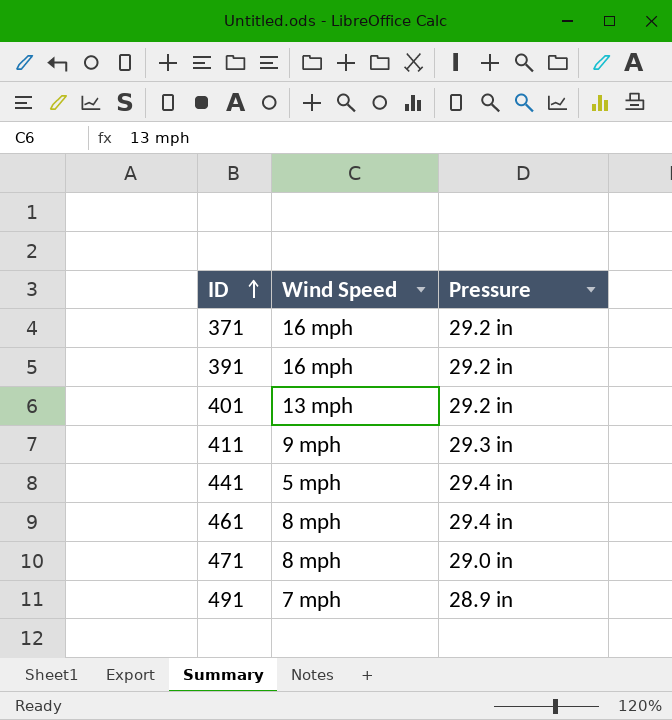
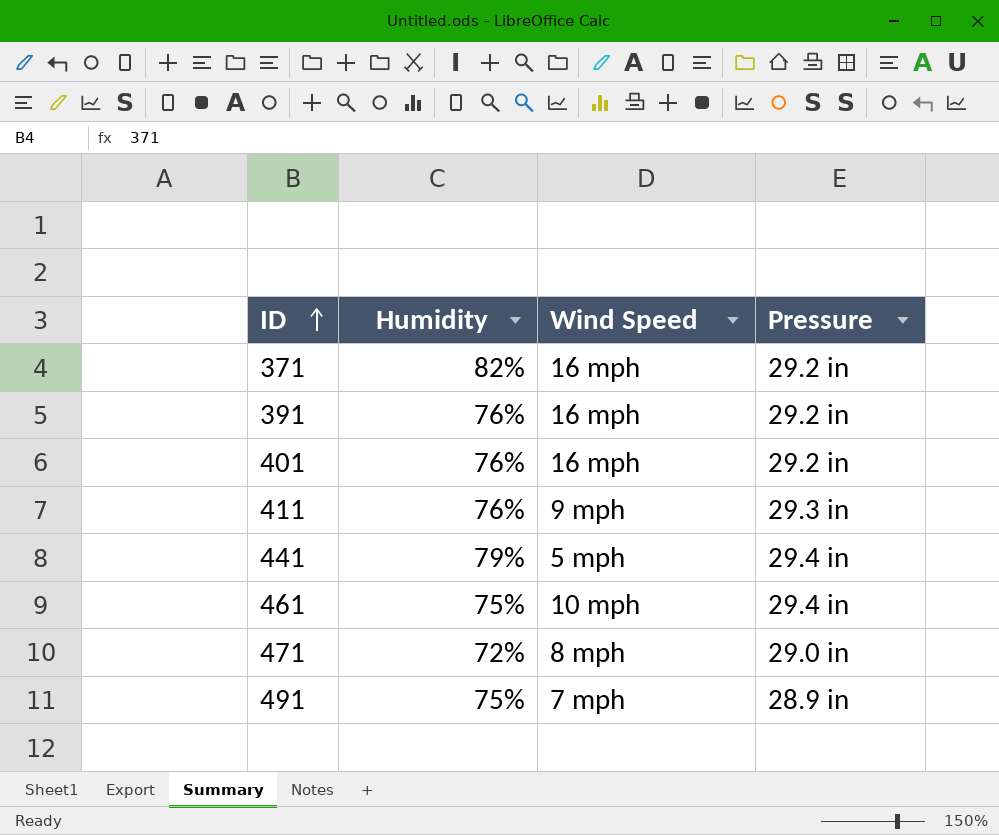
column Humidity | position: none -> 2
401 | Wind Speed: 13 mph -> 16 mph
461 | Wind Speed: 8 mph -> 10 mph

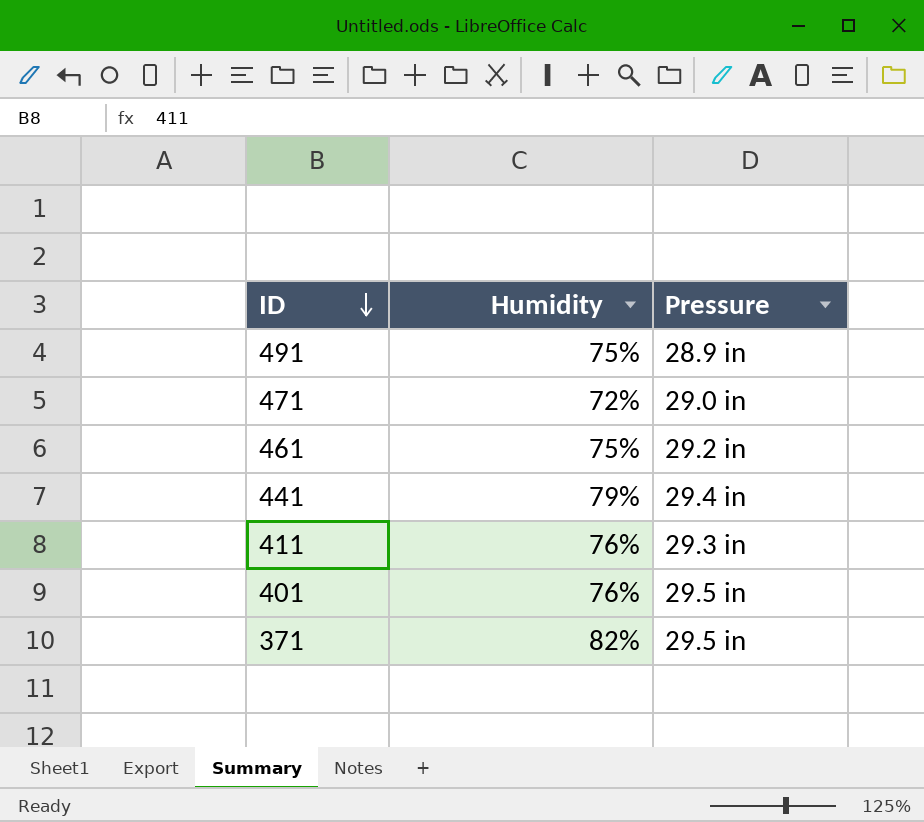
row order: ID ascending -> ID descending
column Wind Speed | position: 3 -> none
row 391: 76% | 16 mph | 29.2 in -> none
461 | Pressure: 29.4 in -> 29.2 in
401 | Pressure: 29.2 in -> 29.5 in
371 | Pressure: 29.2 in -> 29.5 in

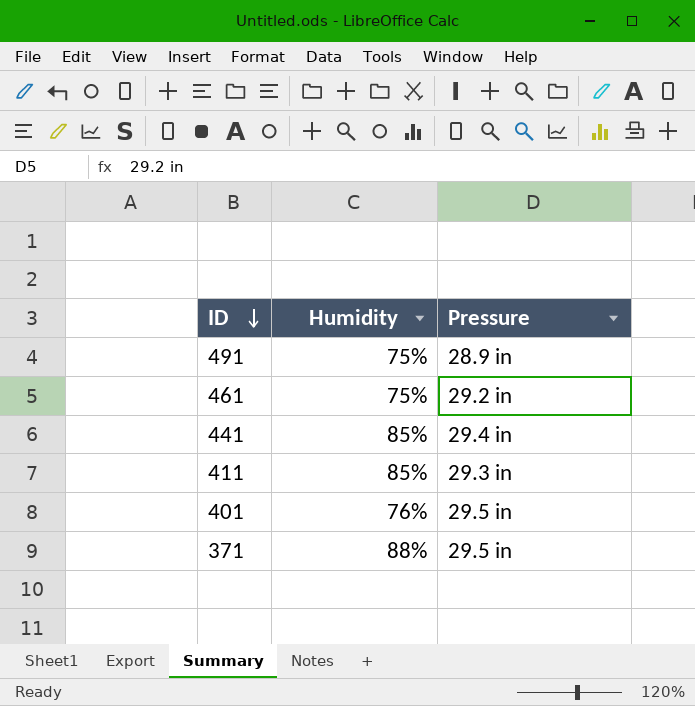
row 471: 72% | 29.0 in -> none
441 | Humidity: 79% -> 85%
411 | Humidity: 76% -> 85%
371 | Humidity: 82% -> 88%

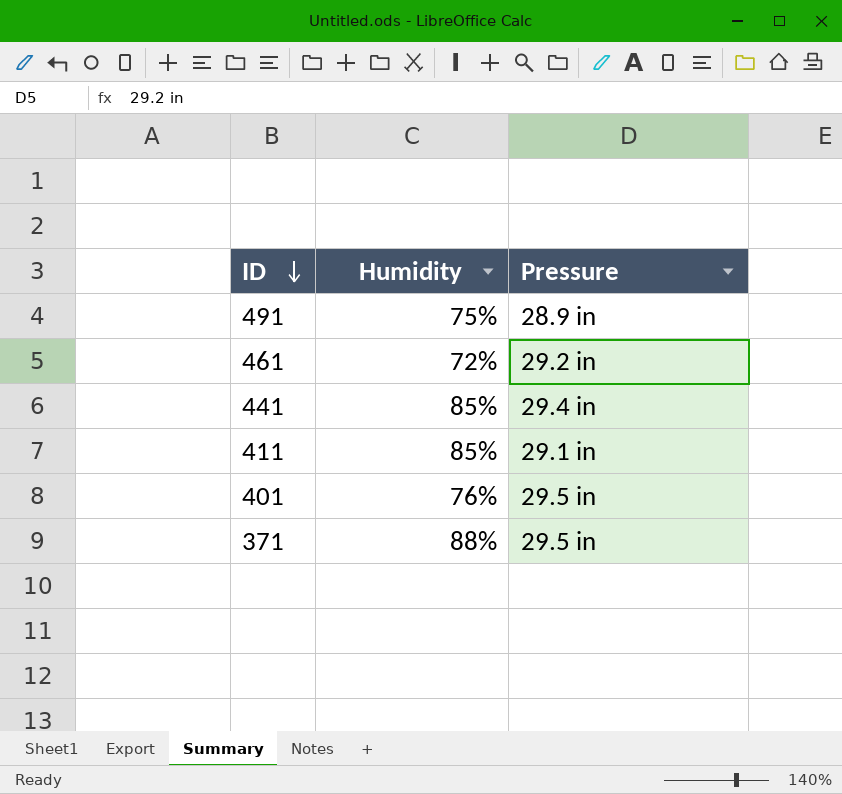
461 | Humidity: 75% -> 72%
411 | Pressure: 29.3 in -> 29.1 in

